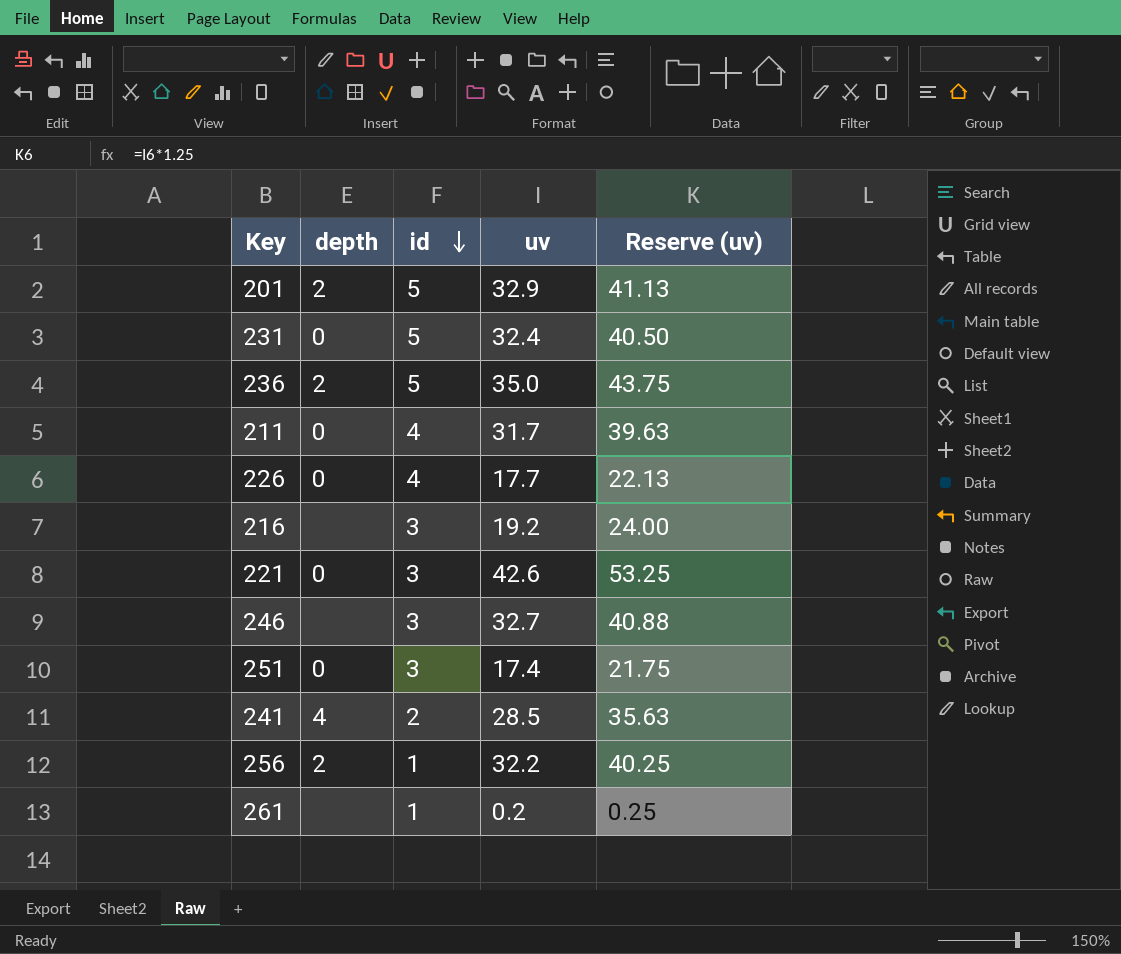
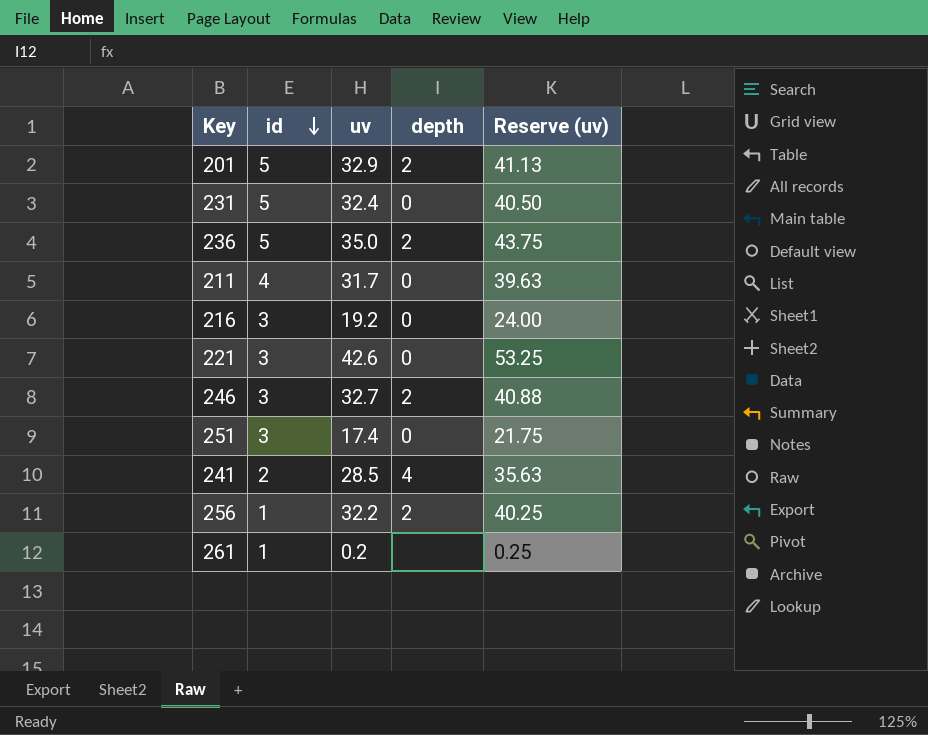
column depth | position: 2 -> 4
row 226: 0 | 4 | 17.7 | 22.13 -> none
216 | depth: none -> 0
246 | depth: none -> 2

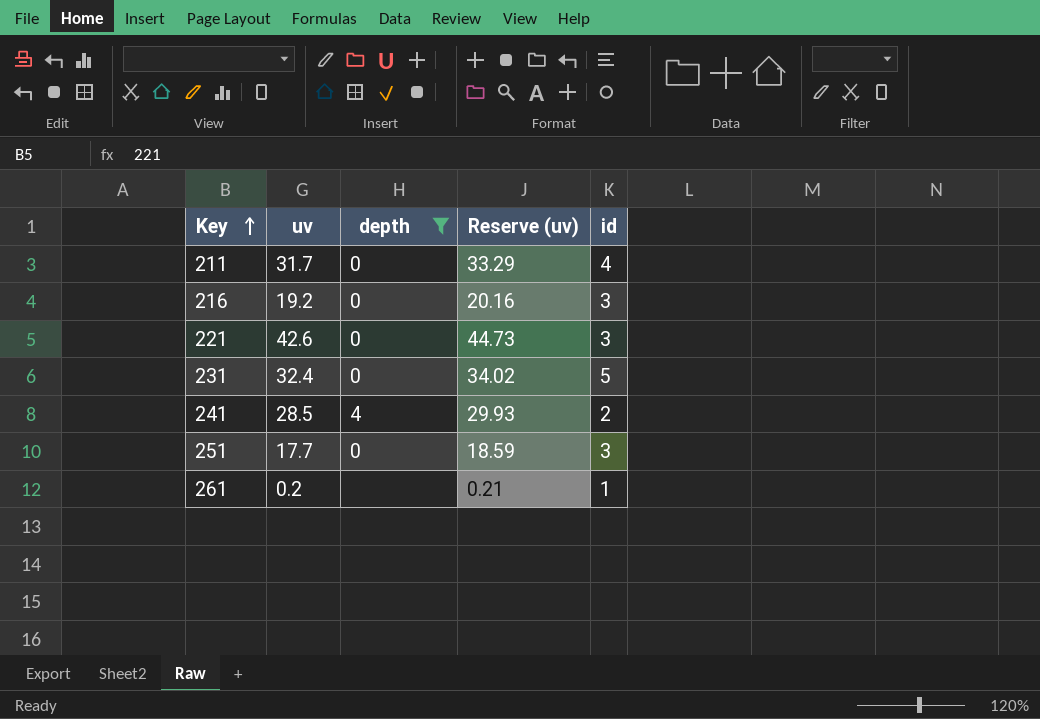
filter: none -> depth != 2
row order: id descending -> Key ascending
column Reserve (uv) | formula: [uv] * 1.25 -> [uv] * 1.05
column id | position: 2 -> 5
251 | uv: 17.4 -> 17.7

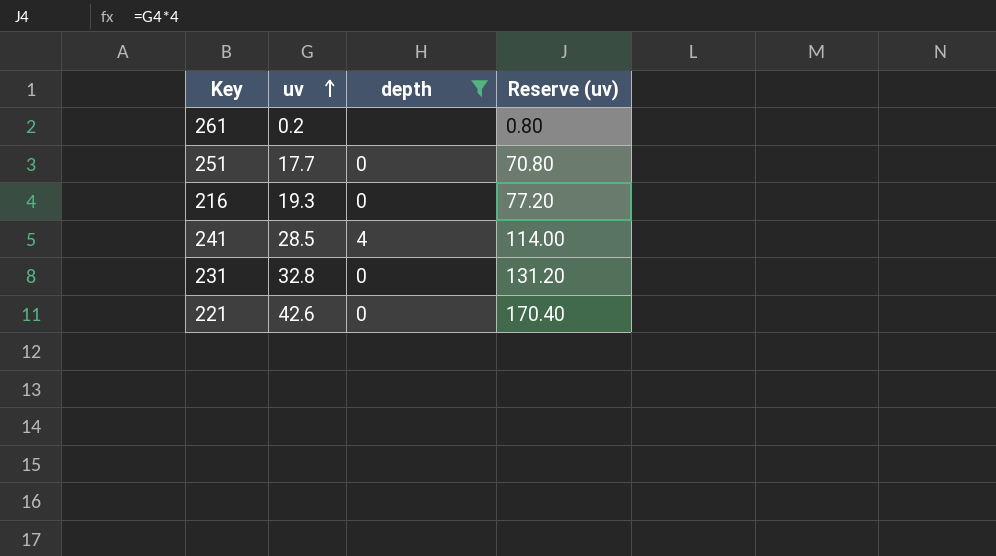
row order: Key ascending -> uv ascending
column id | position: 5 -> none
column Reserve (uv) | formula: [uv] * 1.05 -> [uv] * 4
row 211: 31.7 | 0 | 33.29 | 4 -> none
216 | uv: 19.2 -> 19.3
231 | uv: 32.4 -> 32.8

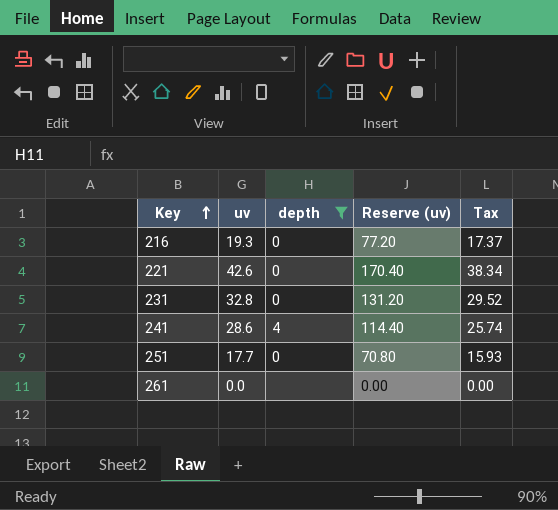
row order: uv ascending -> Key ascending
column Tax | formula: none -> [uv] * 0.9
241 | uv: 28.5 -> 28.6
241 | Reserve (uv): 114.00 -> 114.40
261 | uv: 0.2 -> 0.0
261 | Reserve (uv): 0.80 -> 0.00

